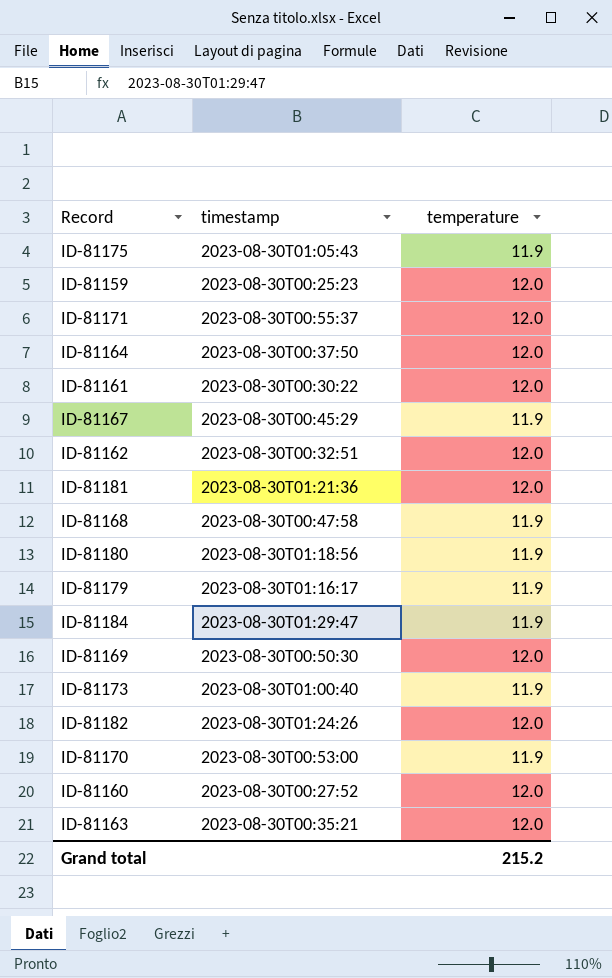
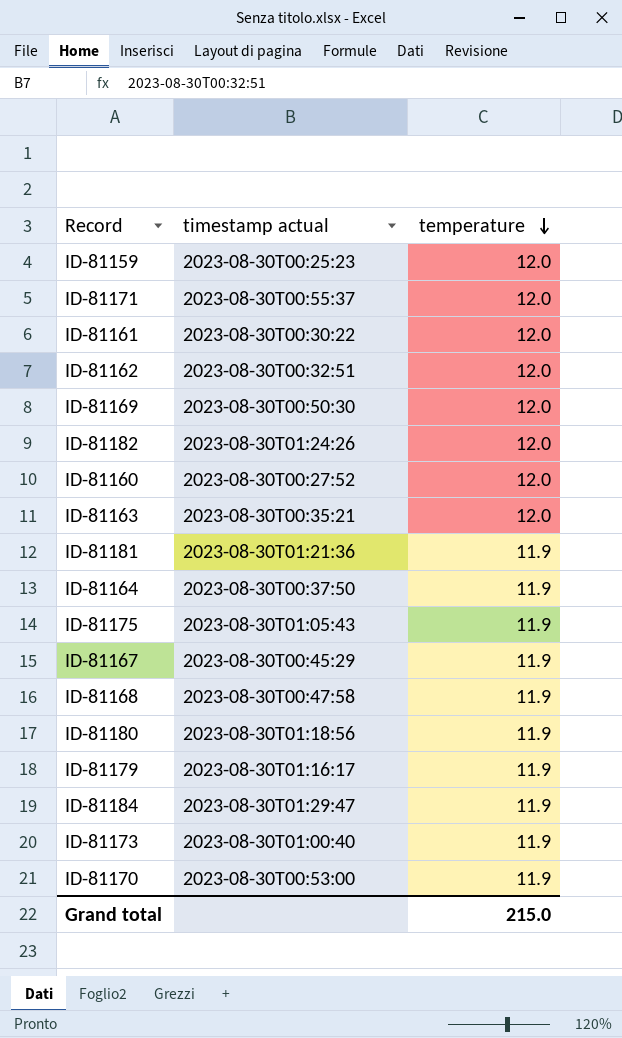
row order: none -> temperature descending
column name: timestamp -> timestamp actual
ID-81181 | temperature: 12.0 -> 11.9
ID-81164 | temperature: 12.0 -> 11.9
Grand total | temperature: 215.2 -> 215.0

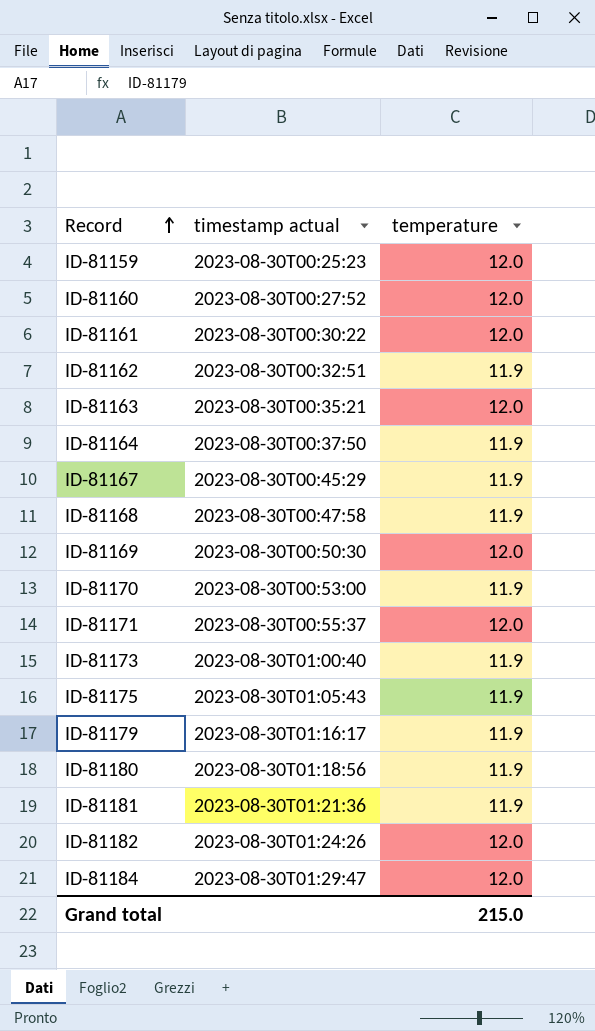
row order: temperature descending -> Record ascending
ID-81162 | temperature: 12.0 -> 11.9
ID-81184 | temperature: 11.9 -> 12.0

